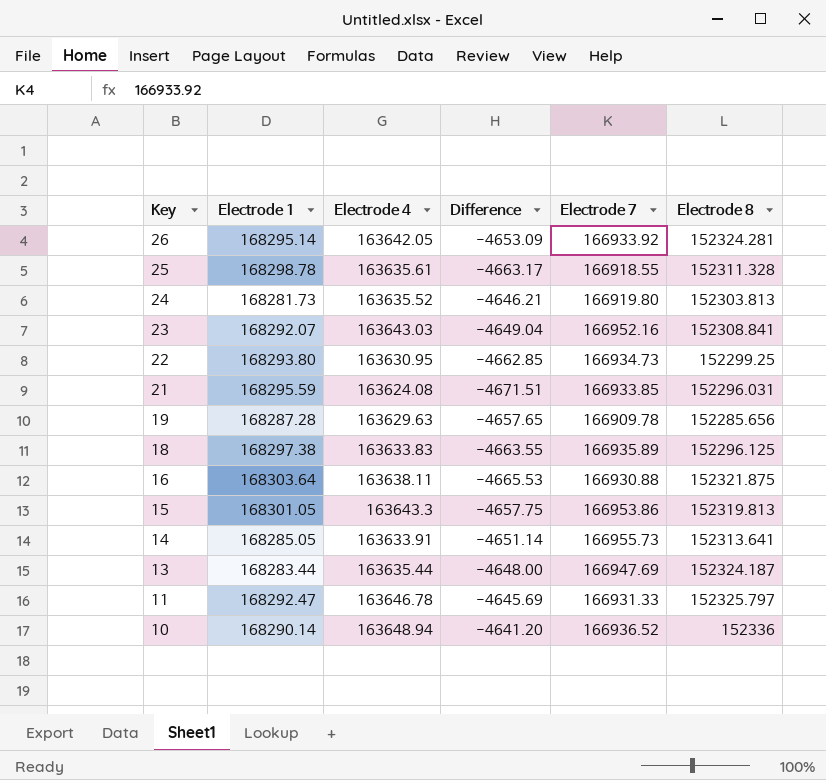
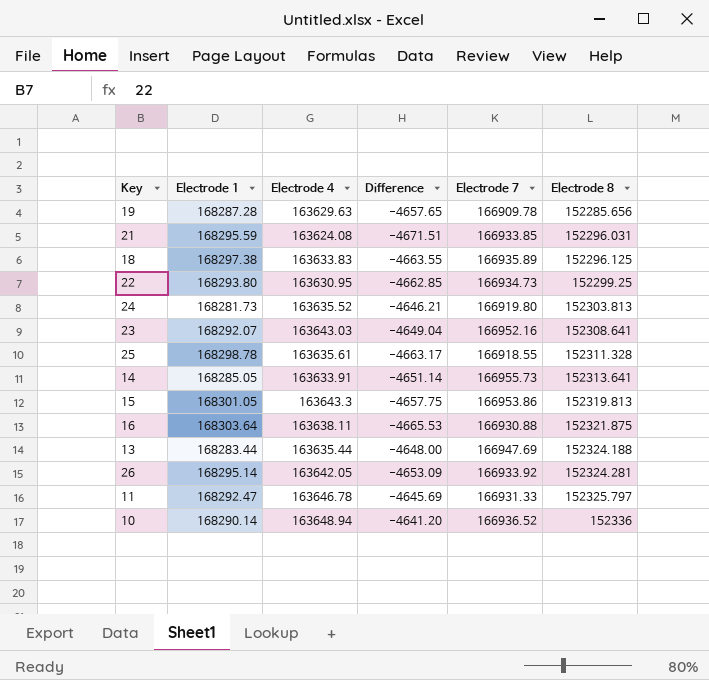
row order: Key descending -> Electrode 8 ascending
23 | Electrode 8: 152308.841 -> 152308.641
13 | Electrode 8: 152324.187 -> 152324.188

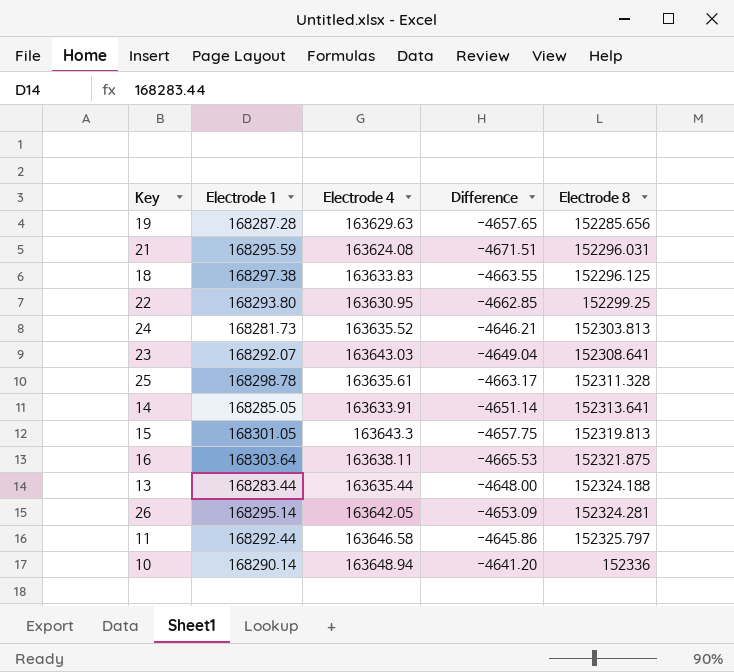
column Electrode 7 | position: 5 -> none
11 | Electrode 1: 168292.47 -> 168292.44
11 | Electrode 4: 163646.78 -> 163646.58
11 | Difference: -4645.69 -> -4645.86

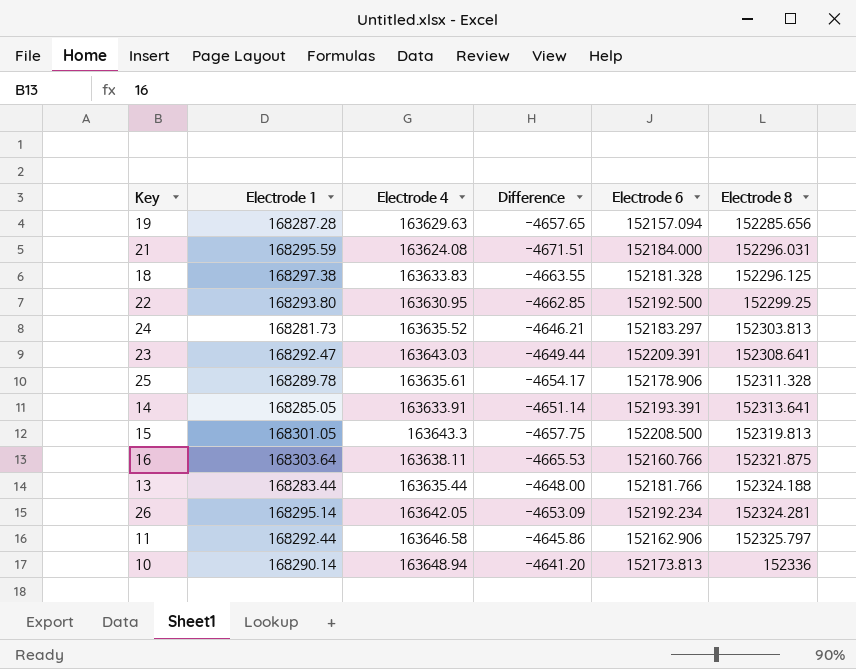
column Electrode 6 | position: none -> 5
23 | Electrode 1: 168292.07 -> 168292.47
23 | Difference: -4649.04 -> -4649.44
25 | Electrode 1: 168298.78 -> 168289.78
25 | Difference: -4663.17 -> -4654.17

